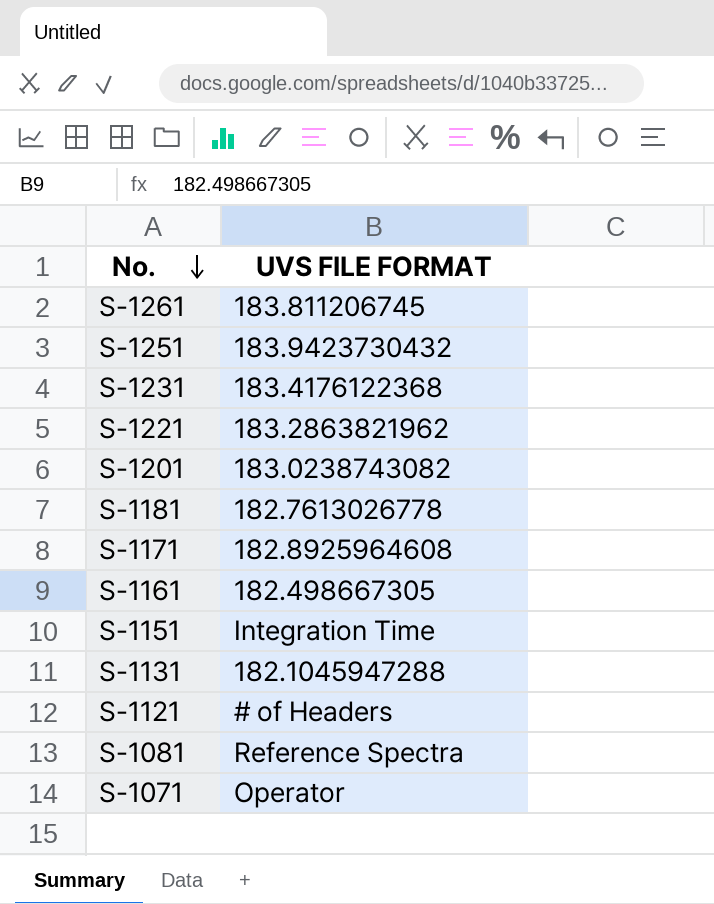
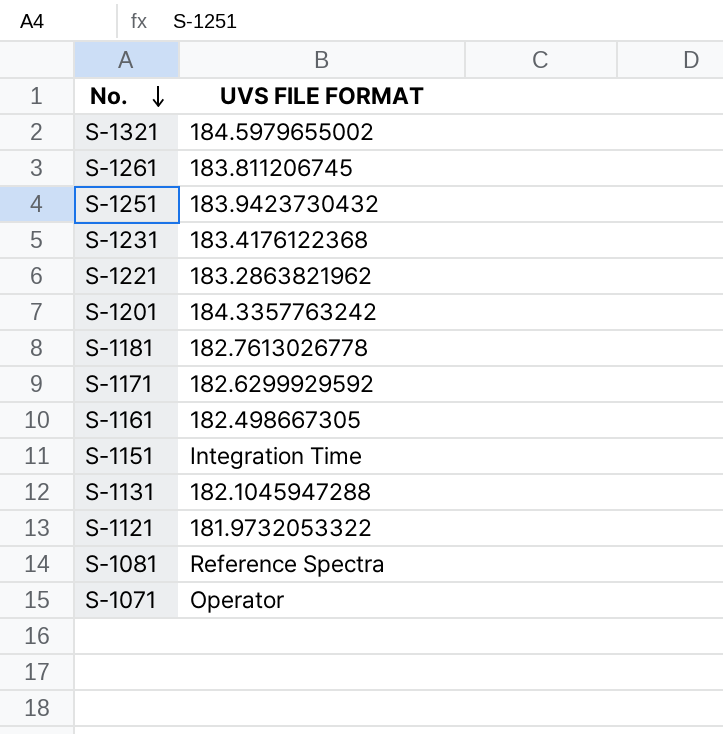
row S-1321: none -> 184.5979655002
S-1201 | UVS FILE FORMAT: 183.0238743082 -> 184.3357763242
S-1171 | UVS FILE FORMAT: 182.8925964608 -> 182.6299929592
S-1121 | UVS FILE FORMAT: # of Headers -> 181.9732053322

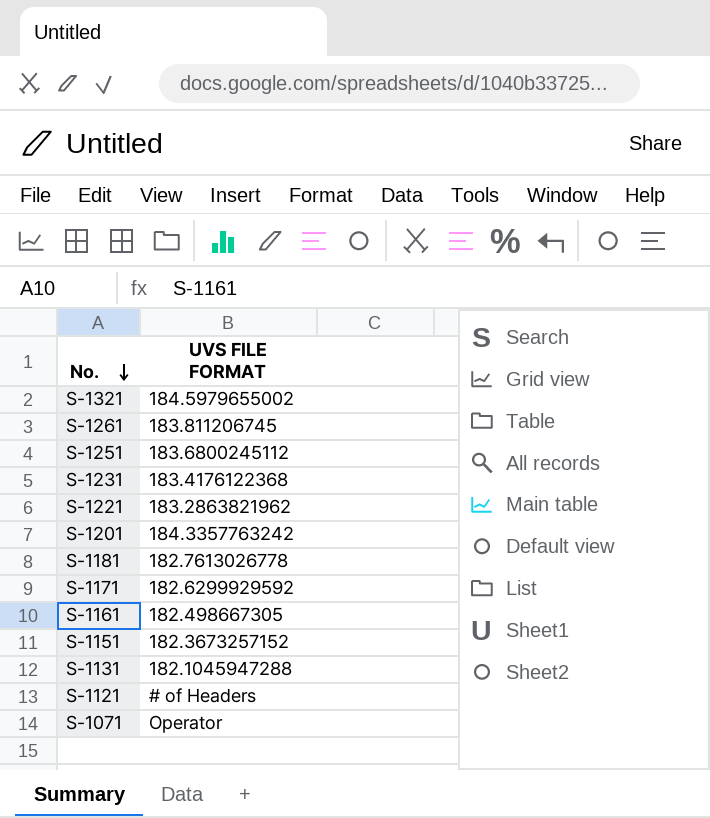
row S-1081: Reference Spectra -> none
S-1251 | UVS FILE FORMAT: 183.9423730432 -> 183.6800245112
S-1151 | UVS FILE FORMAT: Integration Time -> 182.3673257152
S-1121 | UVS FILE FORMAT: 181.9732053322 -> # of Headers

